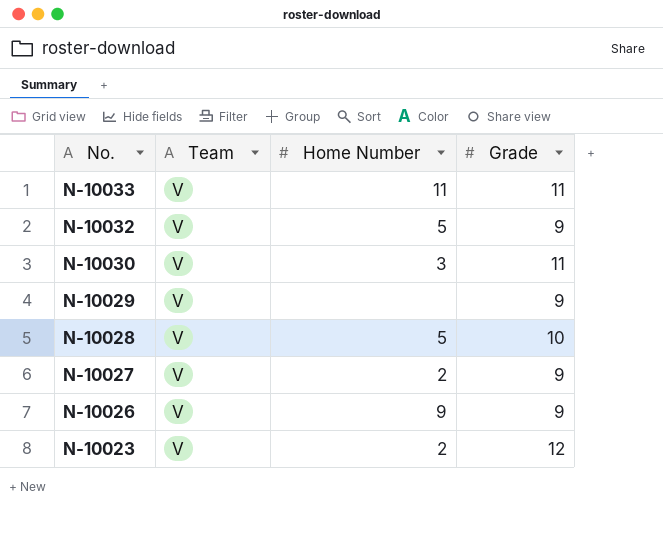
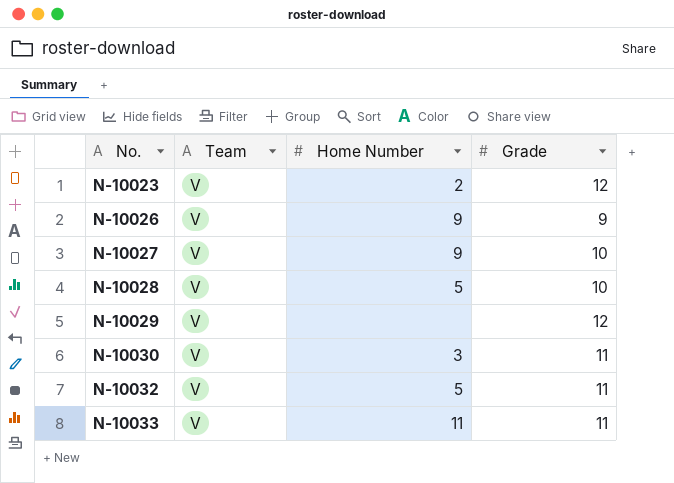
row order: No. descending -> No. ascending
N-10027 | Home Number: 2 -> 9
N-10027 | Grade: 9 -> 10
N-10029 | Grade: 9 -> 12
N-10032 | Grade: 9 -> 11

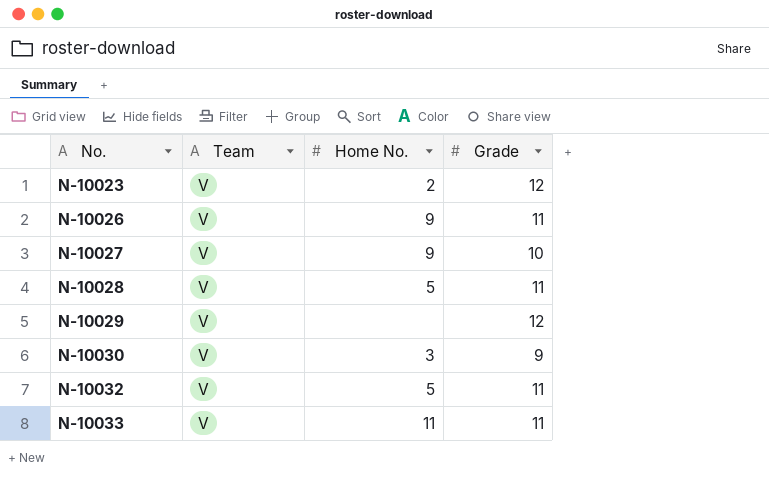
column name: Home Number -> Home No.
N-10026 | Grade: 9 -> 11
N-10028 | Grade: 10 -> 11
N-10030 | Grade: 11 -> 9

